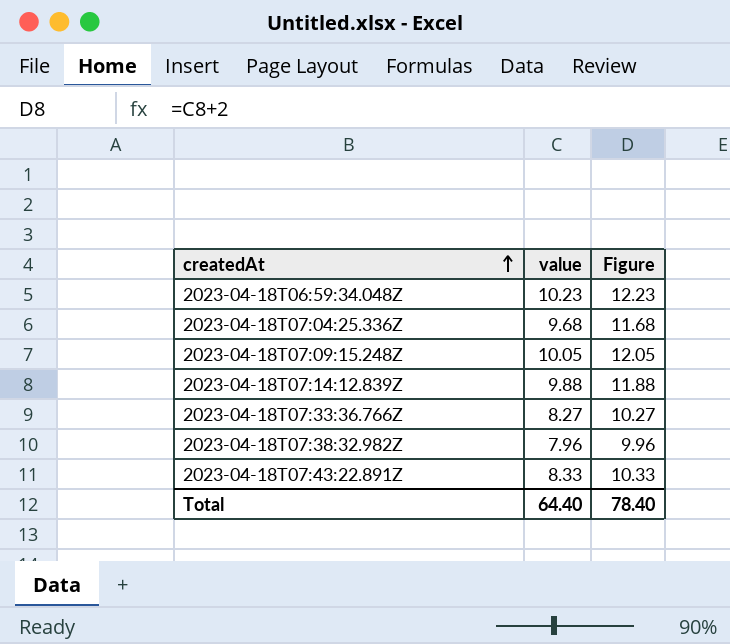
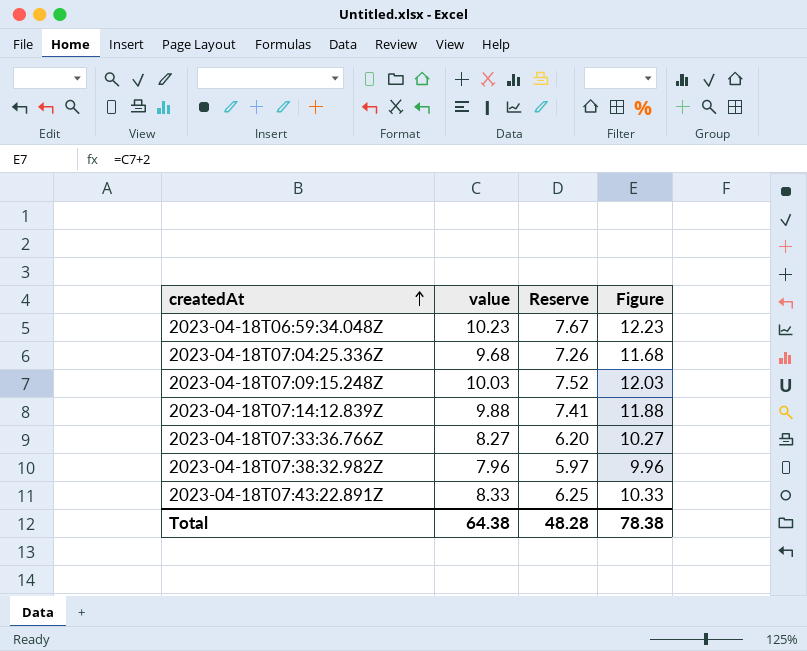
column Reserve | formula: none -> [value] * 0.75
2023-04-18T07:09:15.248Z | value: 10.05 -> 10.03
2023-04-18T07:09:15.248Z | Figure: 12.05 -> 12.03
Total | value: 64.40 -> 64.38
Total | Figure: 78.40 -> 78.38

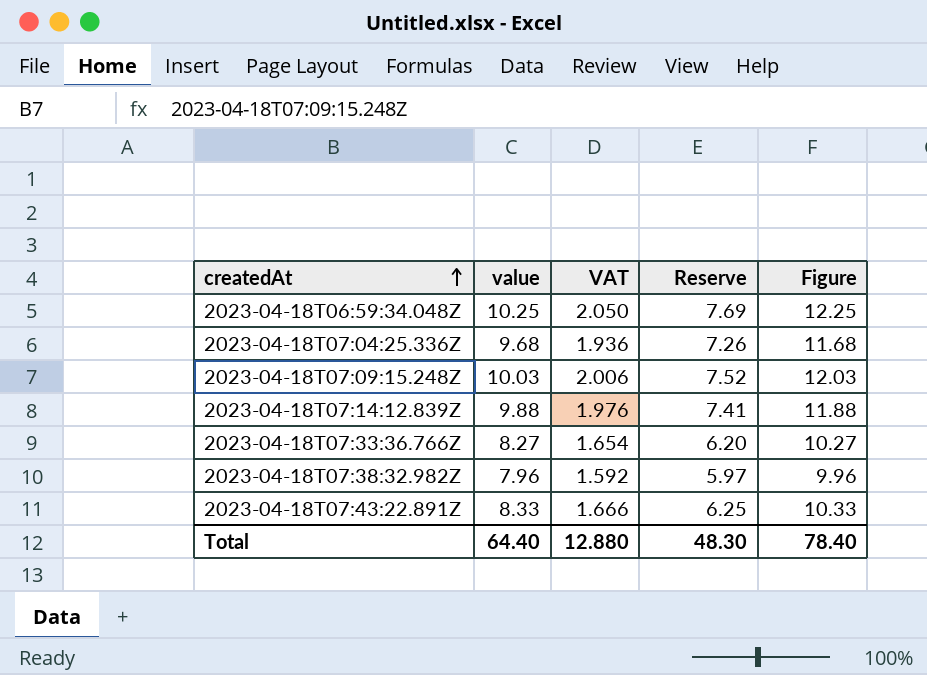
column VAT | formula: none -> [value] * 0.2
2023-04-18T06:59:34.048Z | value: 10.23 -> 10.25
2023-04-18T06:59:34.048Z | Reserve: 7.67 -> 7.69
2023-04-18T06:59:34.048Z | Figure: 12.23 -> 12.25
Total | value: 64.38 -> 64.40
Total | Reserve: 48.28 -> 48.30
Total | Figure: 78.38 -> 78.40

